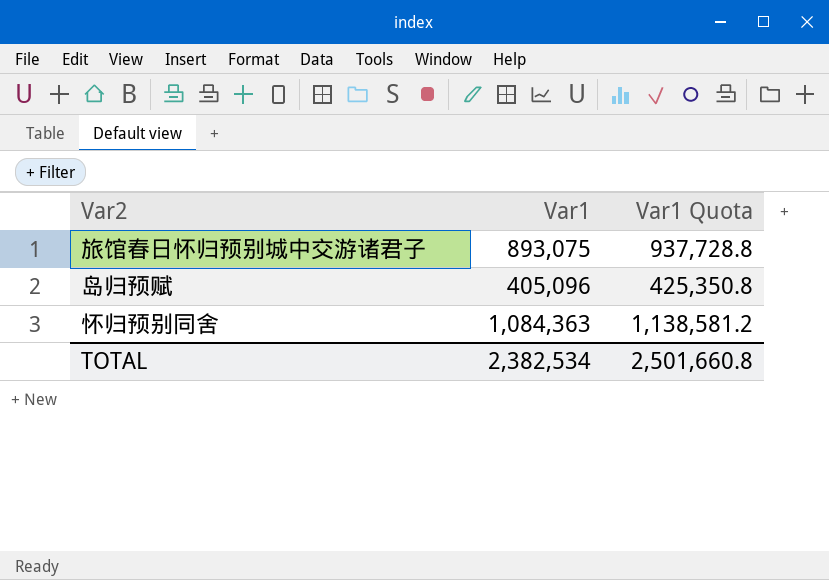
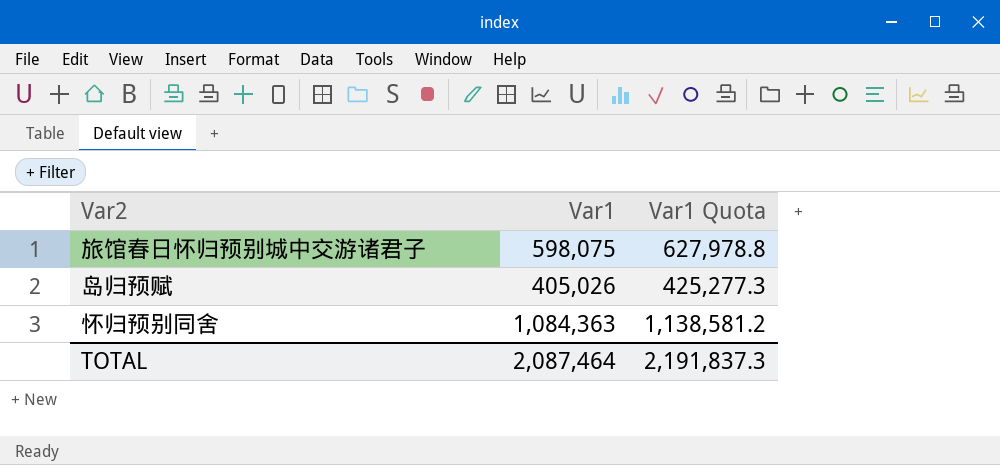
旅馆春日怀归预别城中交游诸君子 | Var1: 893,075 -> 598,075
旅馆春日怀归预别城中交游诸君子 | Var1 Quota: 937,728.8 -> 627,978.8
岛归预赋 | Var1: 405,096 -> 405,026
岛归预赋 | Var1 Quota: 425,350.8 -> 425,277.3
TOTAL | Var1: 2,382,534 -> 2,087,464
TOTAL | Var1 Quota: 2,501,660.8 -> 2,191,837.3

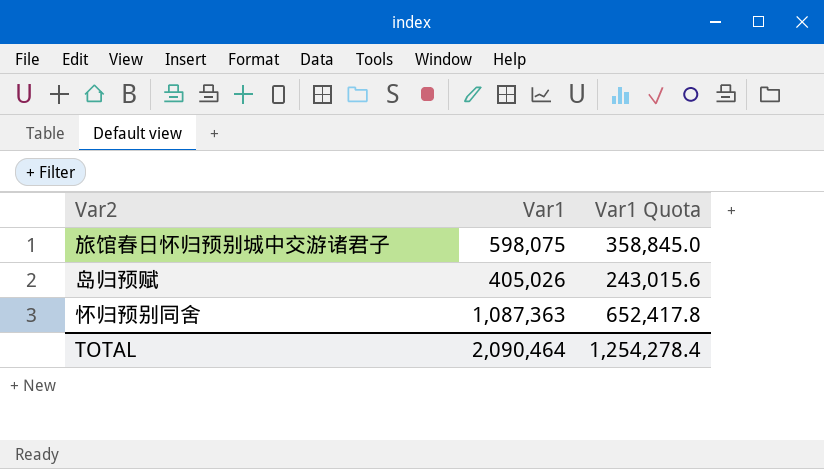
column Var1 Quota | formula: [Var1] * 1.05 -> [Var1] * 0.6
怀归预别同舍 | Var1: 1,084,363 -> 1,087,363
TOTAL | Var1: 2,087,464 -> 2,090,464
TOTAL | Var1 Quota: 2,191,837.3 -> 1,254,278.4

